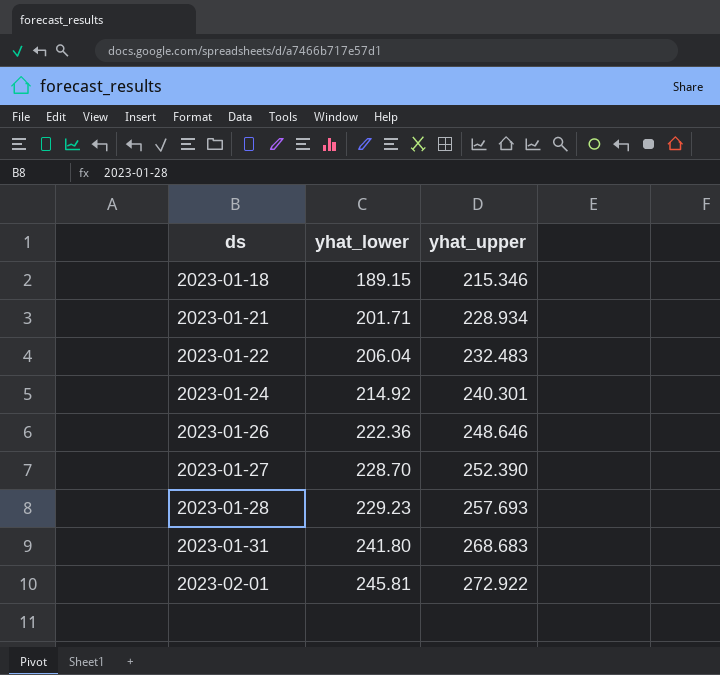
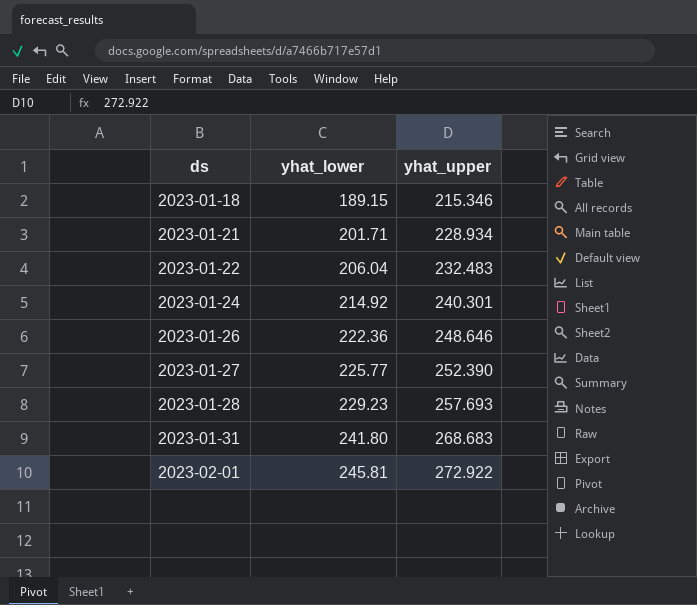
2023-01-27 | yhat_lower: 228.70 -> 225.77

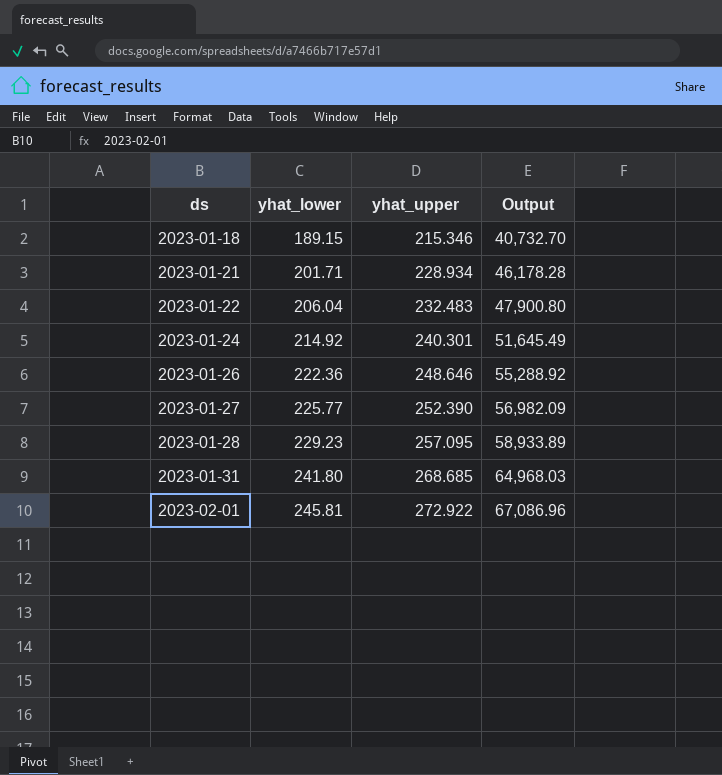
column Output | formula: none -> [yhat_lower] * [yhat_upper]
2023-01-28 | yhat_upper: 257.693 -> 257.095
2023-01-31 | yhat_upper: 268.683 -> 268.685

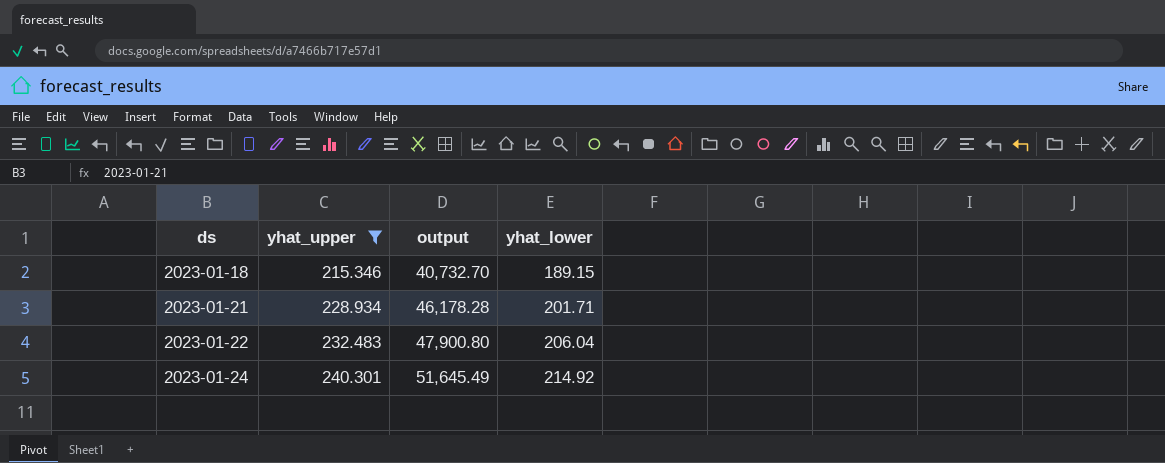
filter: none -> yhat_upper <= 240.301
column name: Output -> output
column yhat_lower | position: 2 -> 4

